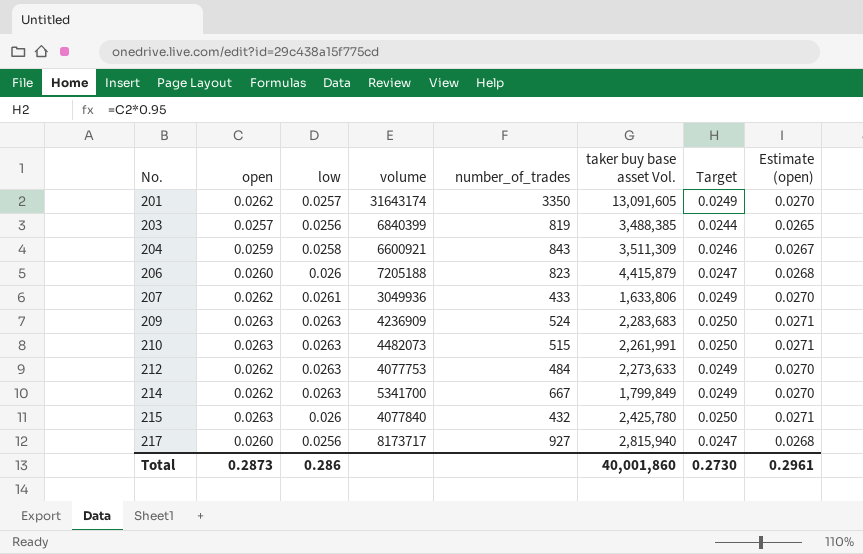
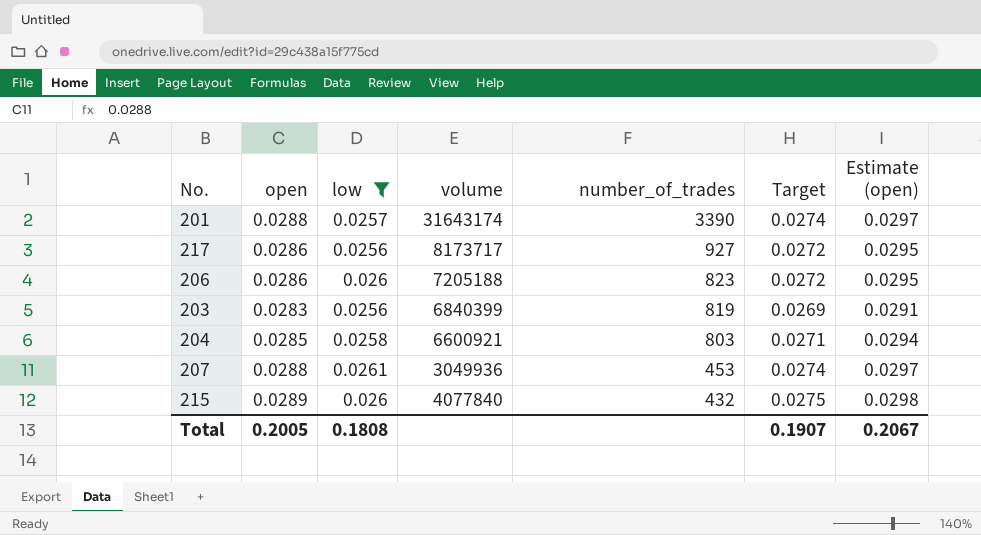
filter: none -> low != 0.0263
row order: No. ascending -> number_of_trades descending
column taker buy base asset Vol. | position: 6 -> none
201 | open: 0.0262 -> 0.0288
201 | number_of_trades: 3350 -> 3390
201 | Target: 0.0249 -> 0.0274
201 | Estimate (open): 0.0270 -> 0.0297
217 | open: 0.0260 -> 0.0286
217 | Target: 0.0247 -> 0.0272
217 | Estimate (open): 0.0268 -> 0.0295
206 | open: 0.0260 -> 0.0286
206 | Target: 0.0247 -> 0.0272
206 | Estimate (open): 0.0268 -> 0.0295
203 | open: 0.0257 -> 0.0283
203 | Target: 0.0244 -> 0.0269
203 | Estimate (open): 0.0265 -> 0.0291
204 | open: 0.0259 -> 0.0285
204 | number_of_trades: 843 -> 803
204 | Target: 0.0246 -> 0.0271
204 | Estimate (open): 0.0267 -> 0.0294
207 | open: 0.0262 -> 0.0288
207 | number_of_trades: 433 -> 453
207 | Target: 0.0249 -> 0.0274
207 | Estimate (open): 0.0270 -> 0.0297
215 | open: 0.0263 -> 0.0289
215 | Target: 0.0250 -> 0.0275
215 | Estimate (open): 0.0271 -> 0.0298
Total | open: 0.2873 -> 0.2005
Total | low: 0.286 -> 0.1808
Total | Target: 0.2730 -> 0.1907
Total | Estimate (open): 0.2961 -> 0.2067

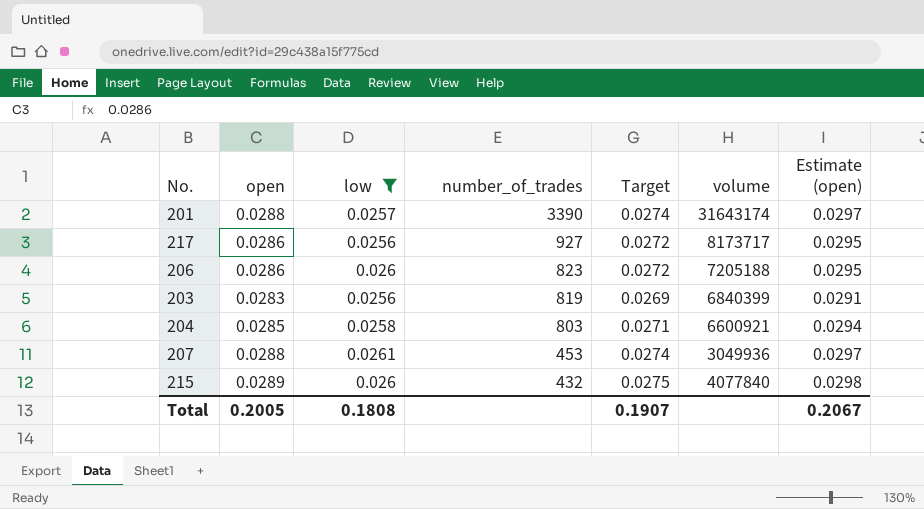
column volume | position: 4 -> 6

